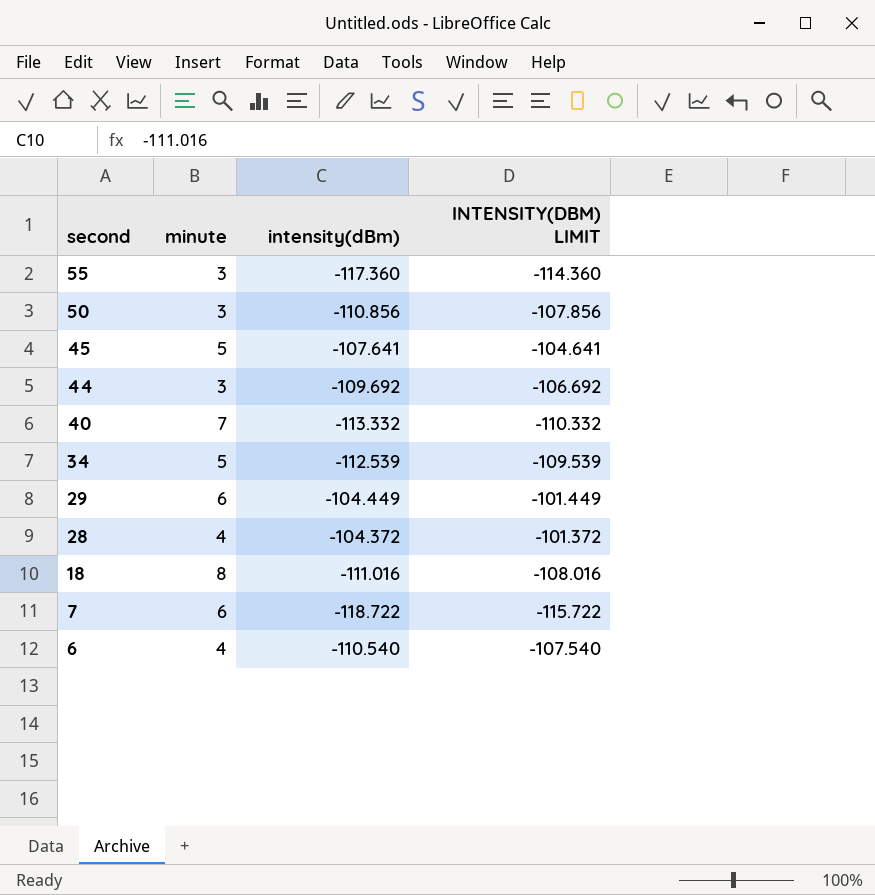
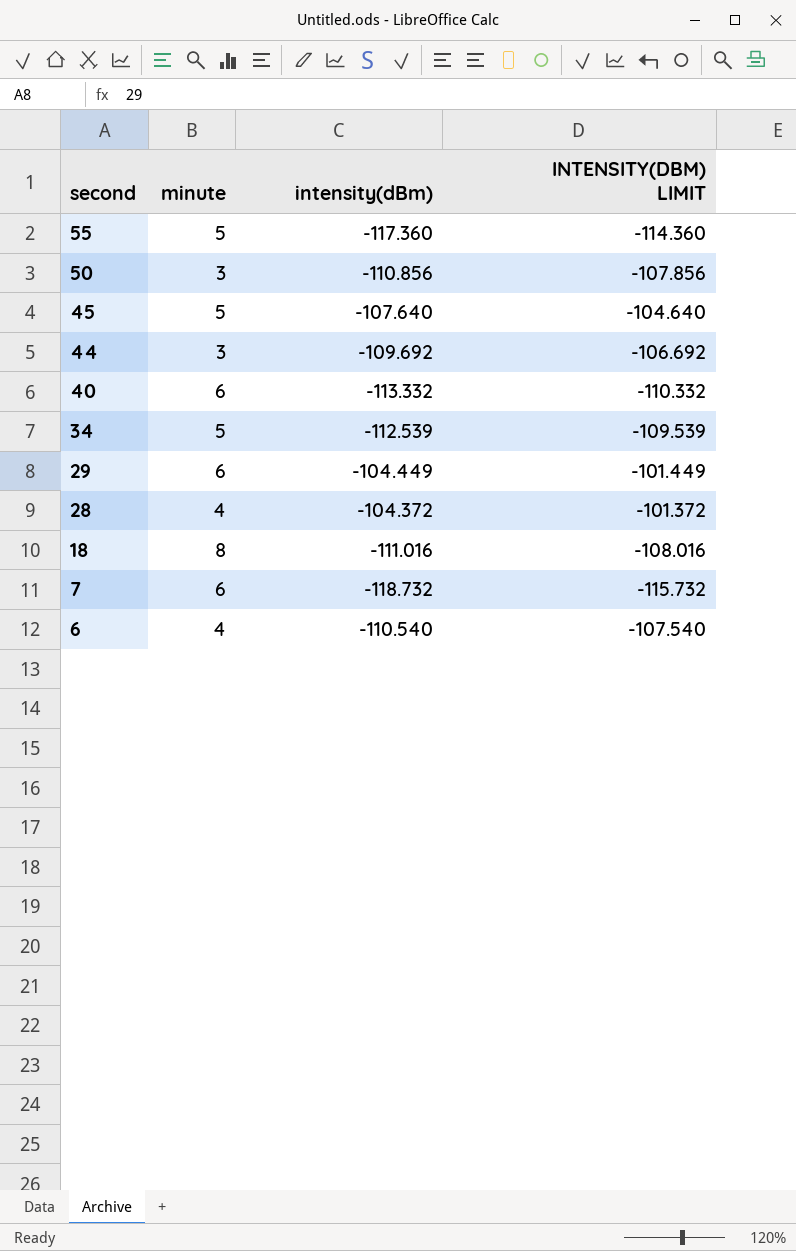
55 | minute: 3 -> 5
45 | intensity(dBm): -107.641 -> -107.640
45 | INTENSITY(DBM) LIMIT: -104.641 -> -104.640
40 | minute: 7 -> 6
7 | intensity(dBm): -118.722 -> -118.732
7 | INTENSITY(DBM) LIMIT: -115.722 -> -115.732

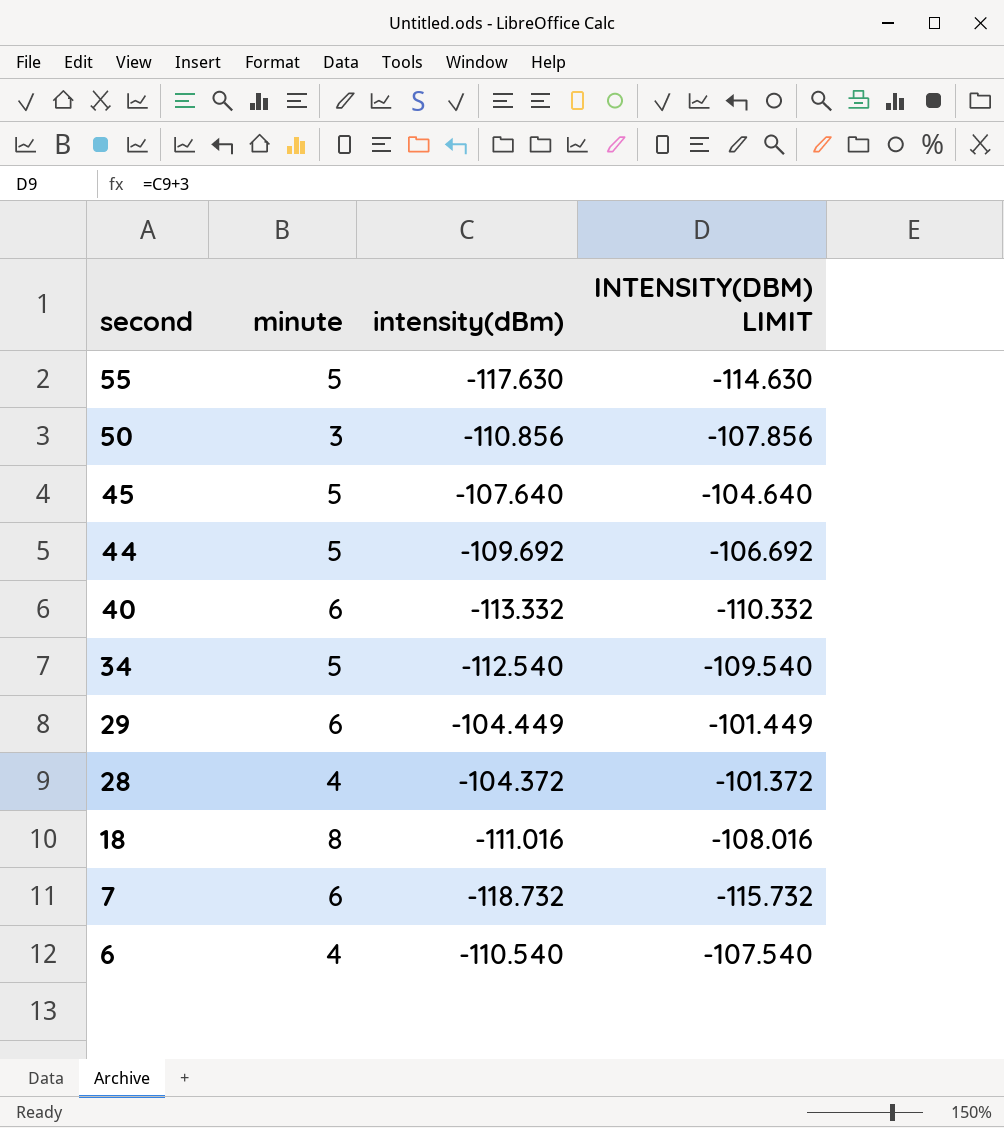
55 | intensity(dBm): -117.360 -> -117.630
55 | INTENSITY(DBM) LIMIT: -114.360 -> -114.630
44 | minute: 3 -> 5
34 | intensity(dBm): -112.539 -> -112.540
34 | INTENSITY(DBM) LIMIT: -109.539 -> -109.540

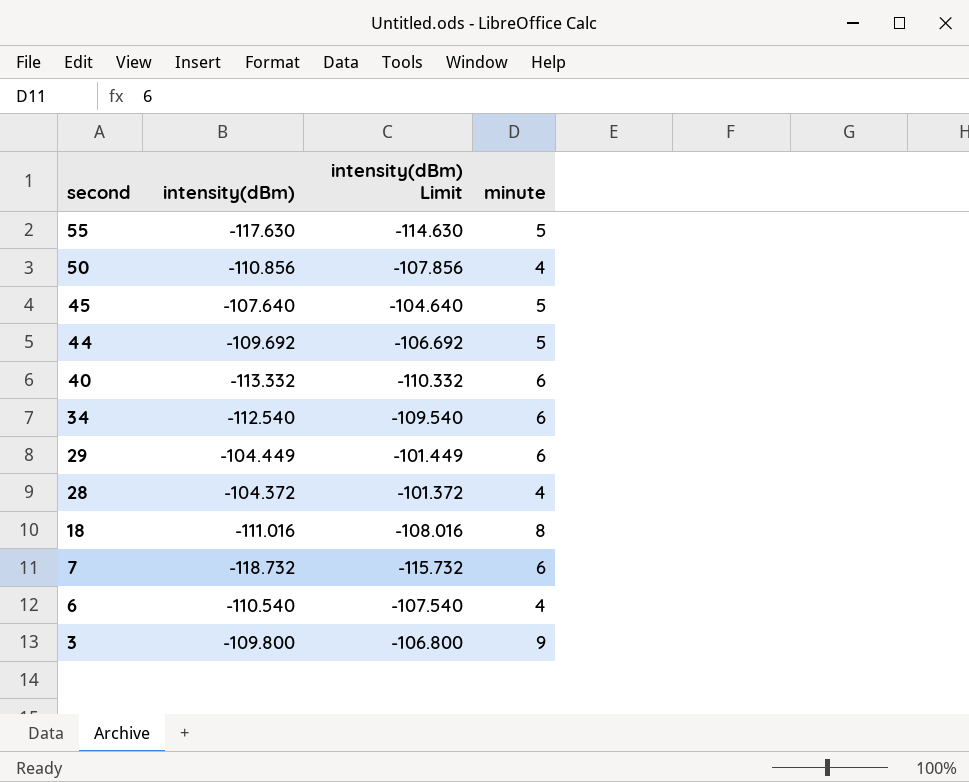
column name: INTENSITY(DBM) LIMIT -> intensity(dBm) Limit
column minute | position: 2 -> 4
50 | minute: 3 -> 4
34 | minute: 5 -> 6
row 3: none -> -109.800 | -106.800 | 9

